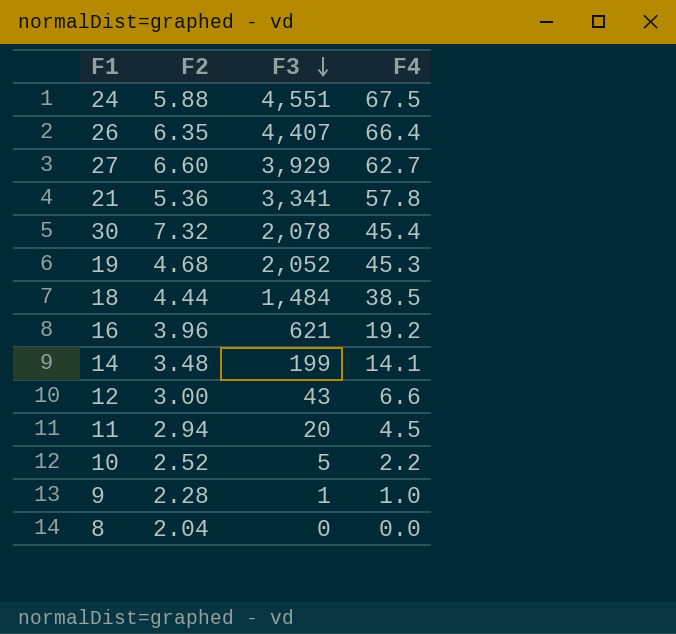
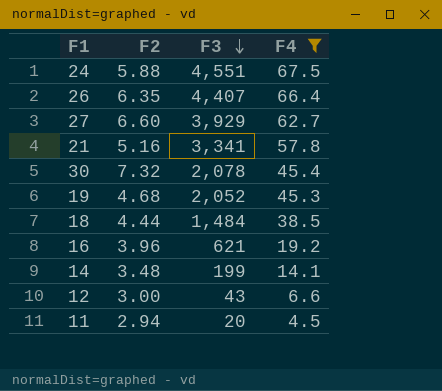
filter: none -> F4 >= 4.5
21 | F2: 5.36 -> 5.16

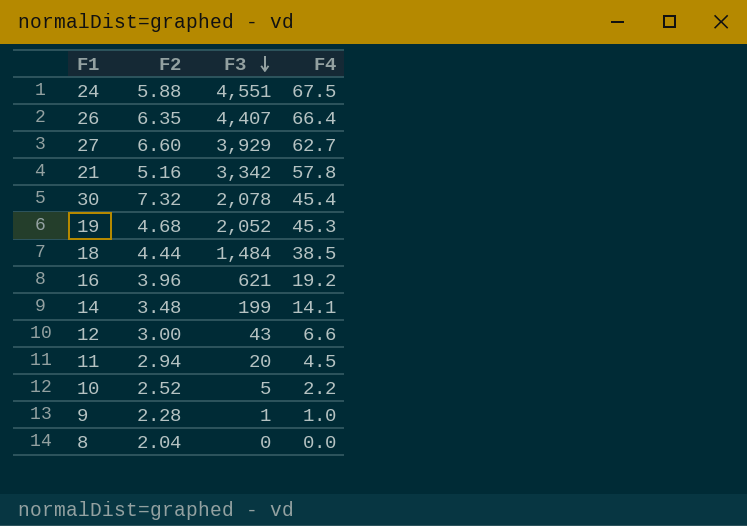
filter: F4 >= 4.5 -> none
21 | F3: 3,341 -> 3,342

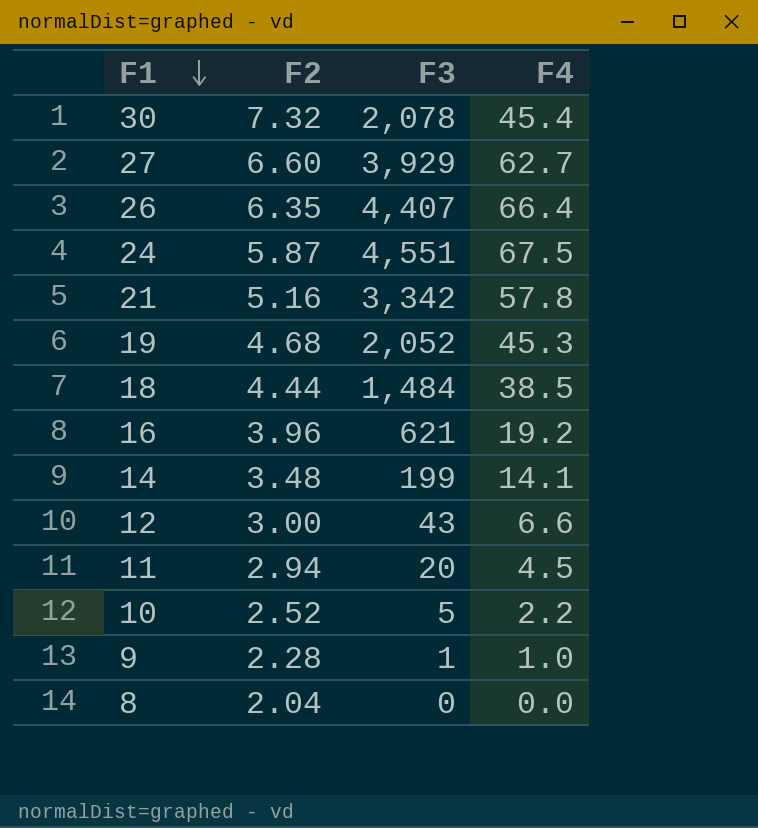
row order: F3 descending -> F1 descending
24 | F2: 5.88 -> 5.87

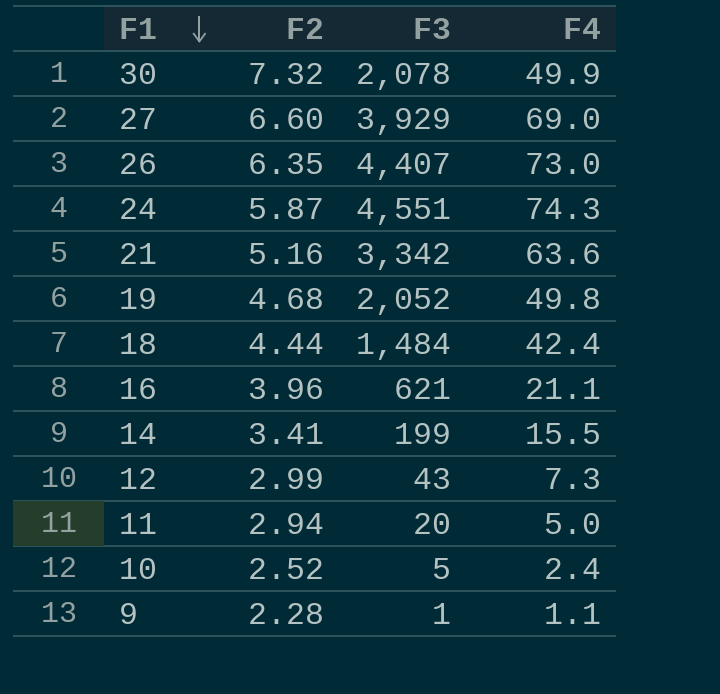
row 8: 2.04 | 0 | 0.0 -> none
30 | F4: 45.4 -> 49.9
27 | F4: 62.7 -> 69.0
26 | F4: 66.4 -> 73.0
24 | F4: 67.5 -> 74.3
21 | F4: 57.8 -> 63.6
19 | F4: 45.3 -> 49.8
18 | F4: 38.5 -> 42.4
16 | F4: 19.2 -> 21.1
14 | F2: 3.48 -> 3.41
14 | F4: 14.1 -> 15.5
12 | F2: 3.00 -> 2.99
12 | F4: 6.6 -> 7.3
11 | F4: 4.5 -> 5.0
10 | F4: 2.2 -> 2.4
9 | F4: 1.0 -> 1.1

